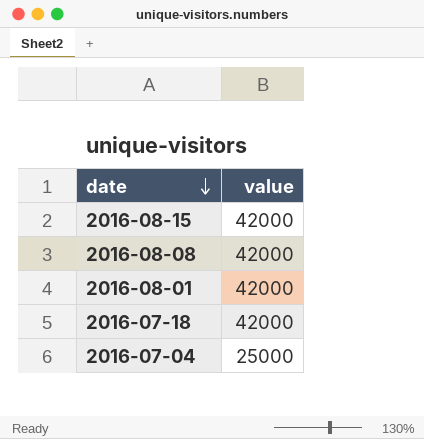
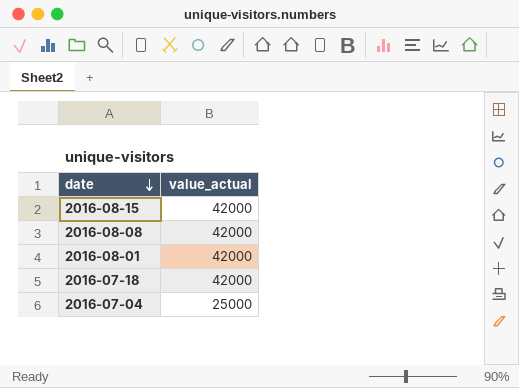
column name: value -> value_actual

